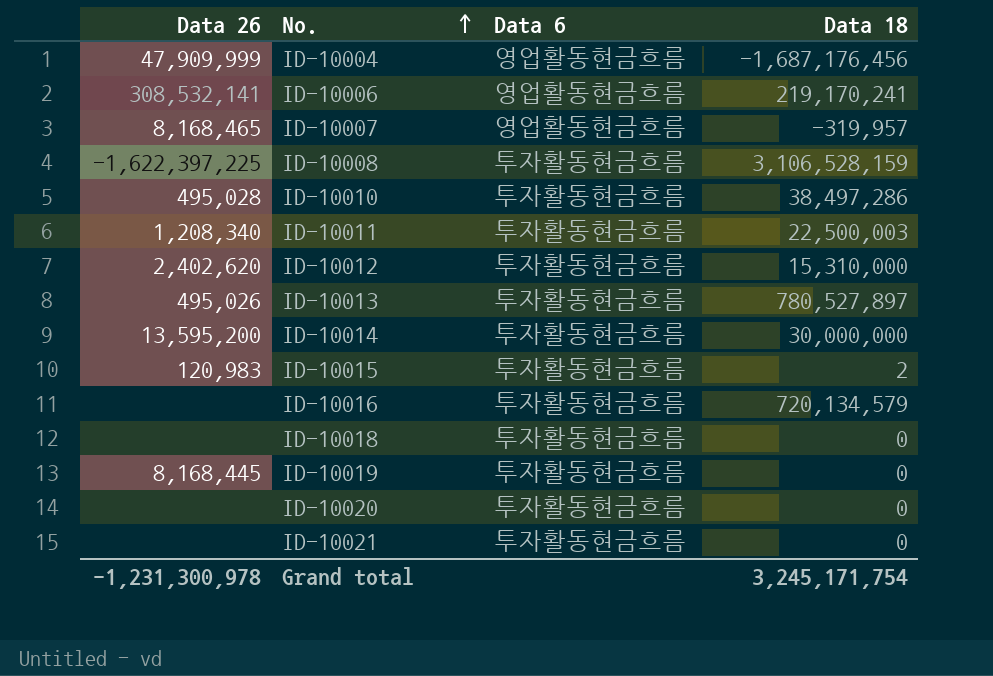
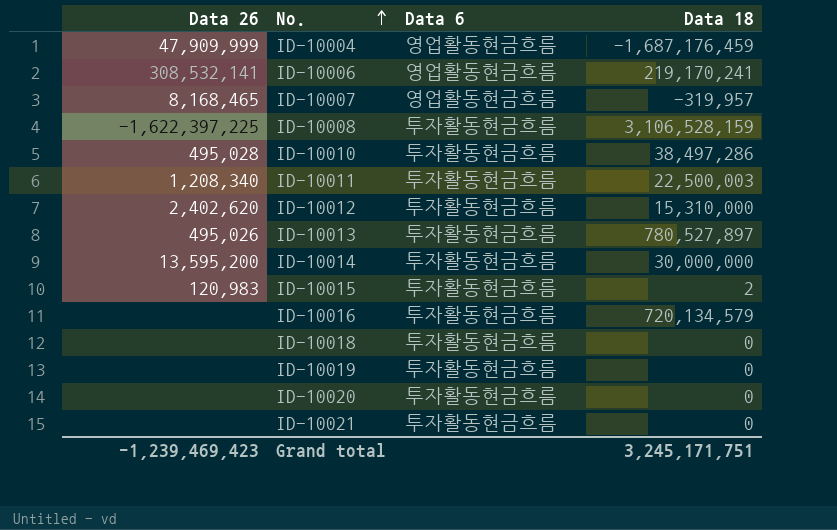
ID-10004 | Data 18: -1,687,176,456 -> -1,687,176,459
ID-10019 | Data 26: 8,168,445 -> none
Grand total | Data 26: -1,231,300,978 -> -1,239,469,423
Grand total | Data 18: 3,245,171,754 -> 3,245,171,751

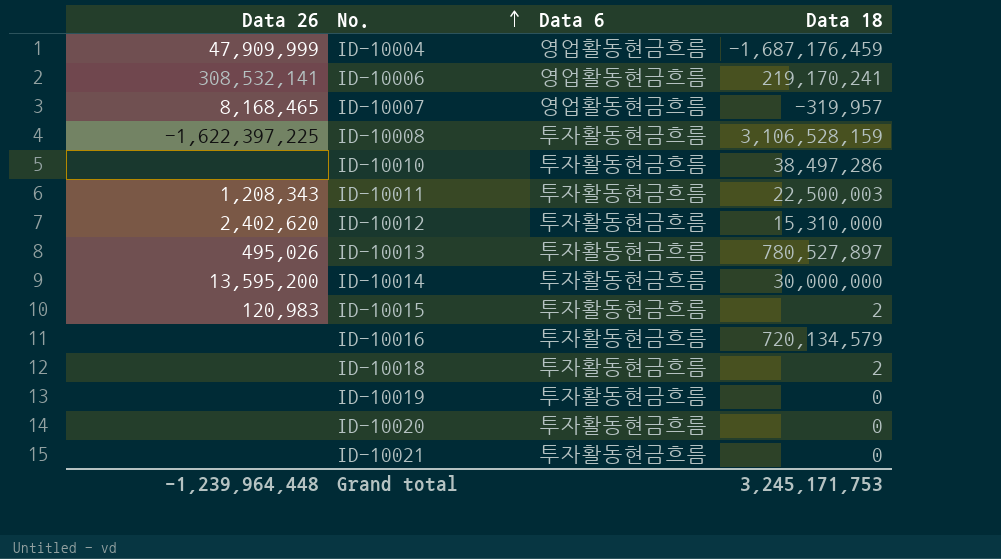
ID-10010 | Data 26: 495,028 -> none
ID-10011 | Data 26: 1,208,340 -> 1,208,343
ID-10018 | Data 18: 0 -> 2
Grand total | Data 26: -1,239,469,423 -> -1,239,964,448
Grand total | Data 18: 3,245,171,751 -> 3,245,171,753

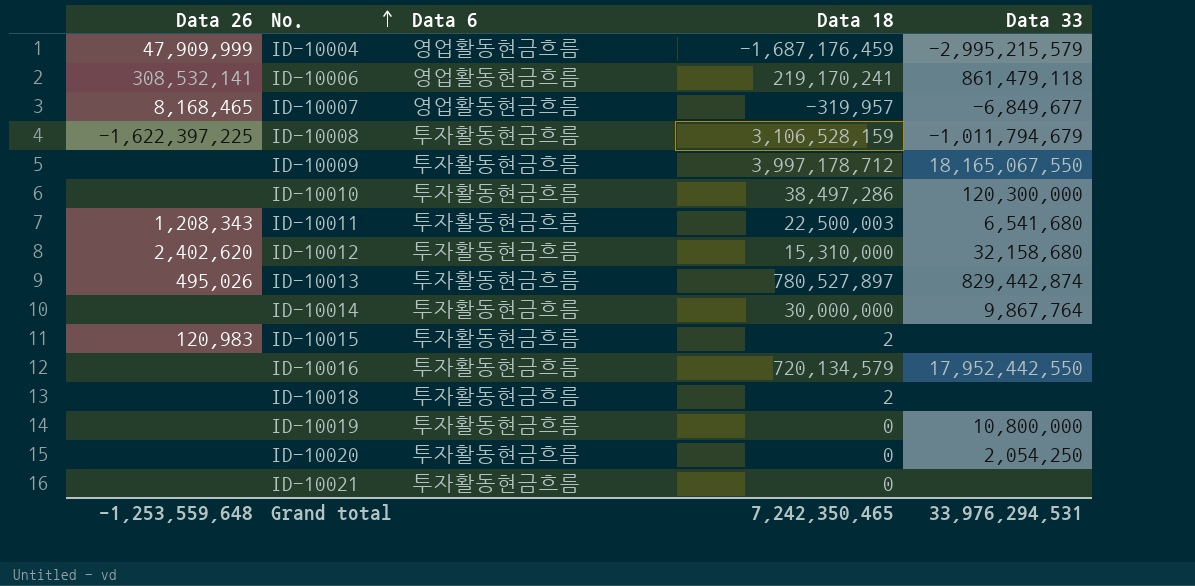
column Data 33 | position: none -> 5
row ID-10009: none -> none | 투자활동현금흐름 | 3,997,178,712 | 18,165,067,550
ID-10014 | Data 26: 13,595,200 -> none
Grand total | Data 26: -1,239,964,448 -> -1,253,559,648
Grand total | Data 18: 3,245,171,753 -> 7,242,350,465

